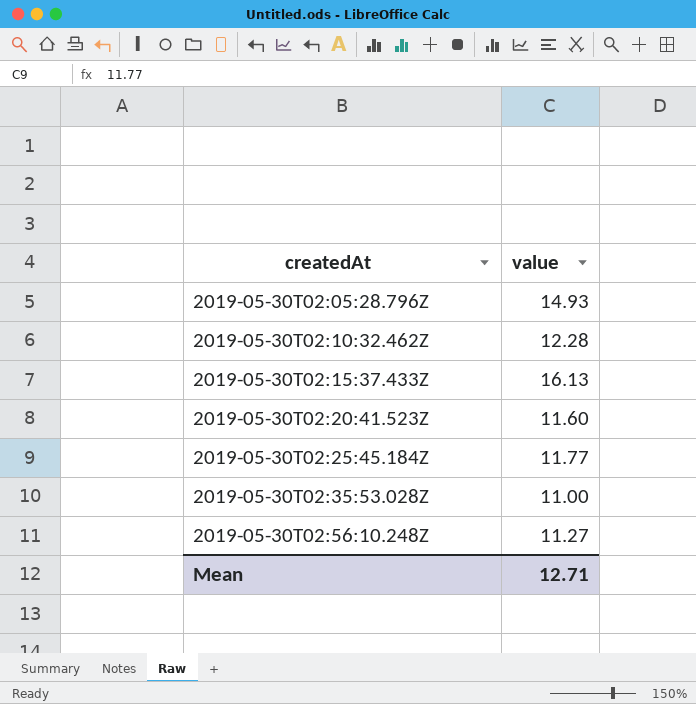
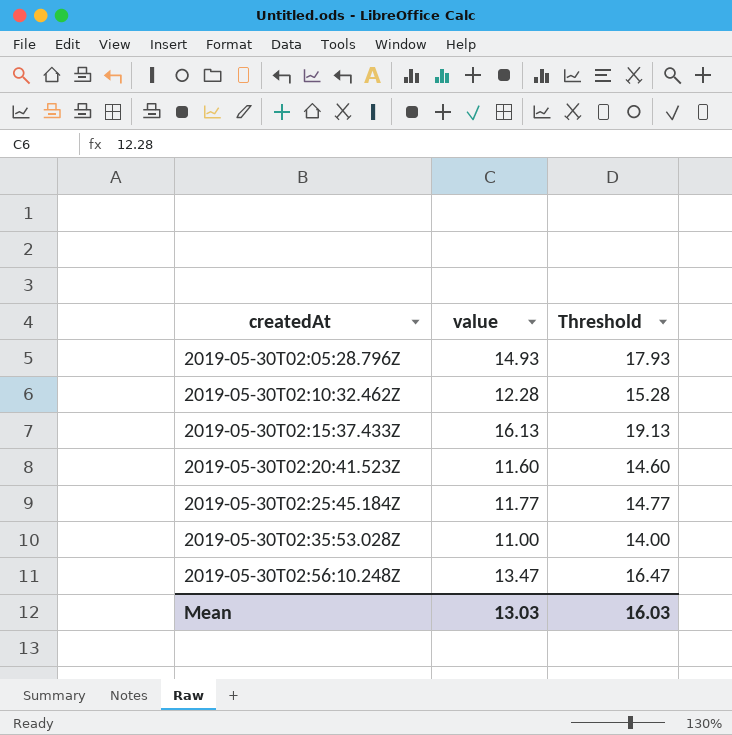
column Threshold | formula: none -> [value] + 3
2019-05-30T02:56:10.248Z | value: 11.27 -> 13.47
Mean | value: 12.71 -> 13.03

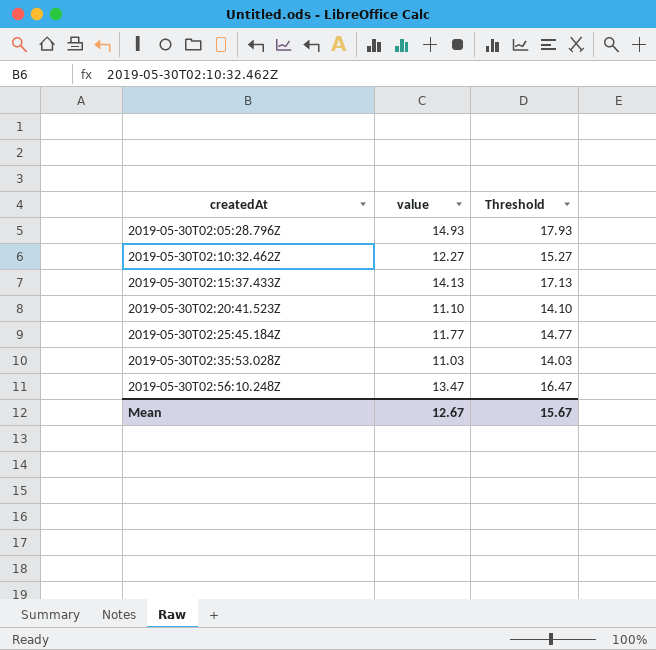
2019-05-30T02:10:32.462Z | value: 12.28 -> 12.27
2019-05-30T02:10:32.462Z | Threshold: 15.28 -> 15.27
2019-05-30T02:15:37.433Z | value: 16.13 -> 14.13
2019-05-30T02:15:37.433Z | Threshold: 19.13 -> 17.13
2019-05-30T02:20:41.523Z | value: 11.60 -> 11.10
2019-05-30T02:20:41.523Z | Threshold: 14.60 -> 14.10
2019-05-30T02:35:53.028Z | value: 11.00 -> 11.03
2019-05-30T02:35:53.028Z | Threshold: 14.00 -> 14.03
Mean | value: 13.03 -> 12.67
Mean | Threshold: 16.03 -> 15.67

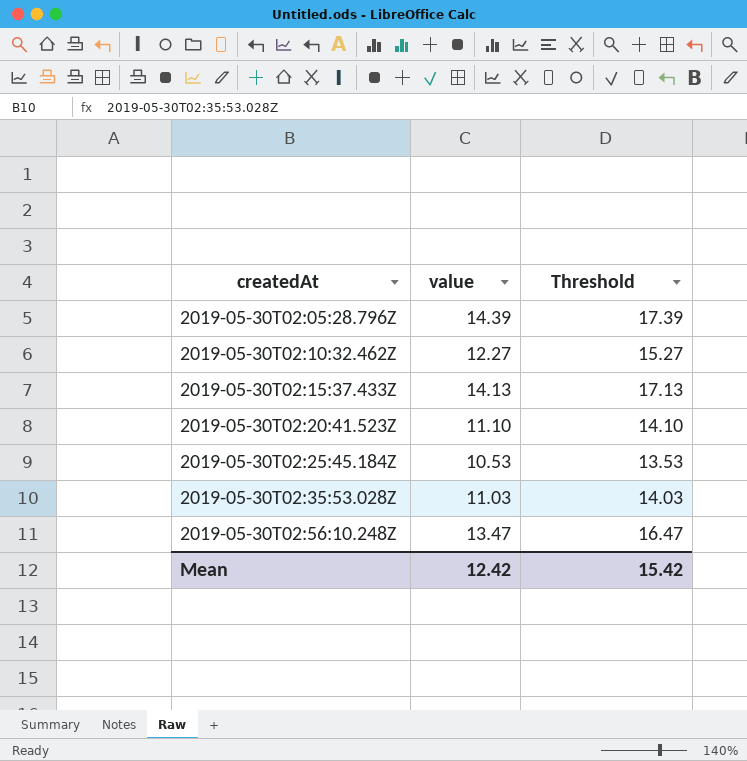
2019-05-30T02:05:28.796Z | value: 14.93 -> 14.39
2019-05-30T02:05:28.796Z | Threshold: 17.93 -> 17.39
2019-05-30T02:25:45.184Z | value: 11.77 -> 10.53
2019-05-30T02:25:45.184Z | Threshold: 14.77 -> 13.53
Mean | value: 12.67 -> 12.42
Mean | Threshold: 15.67 -> 15.42

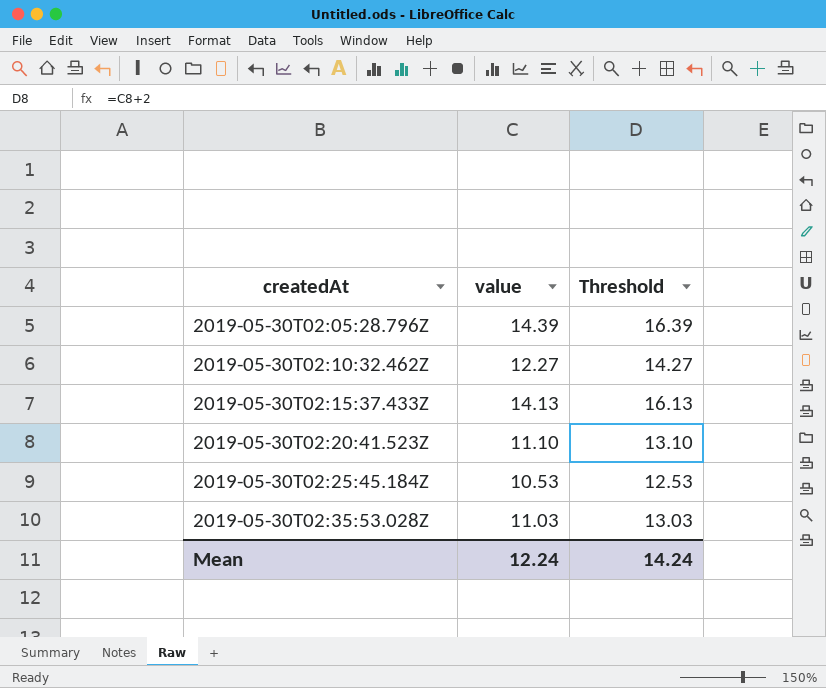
column Threshold | formula: [value] + 3 -> [value] + 2
row 2019-05-30T02:56:10.248Z: 13.47 | 16.47 -> none
Mean | value: 12.42 -> 12.24
Mean | Threshold: 15.42 -> 14.24

